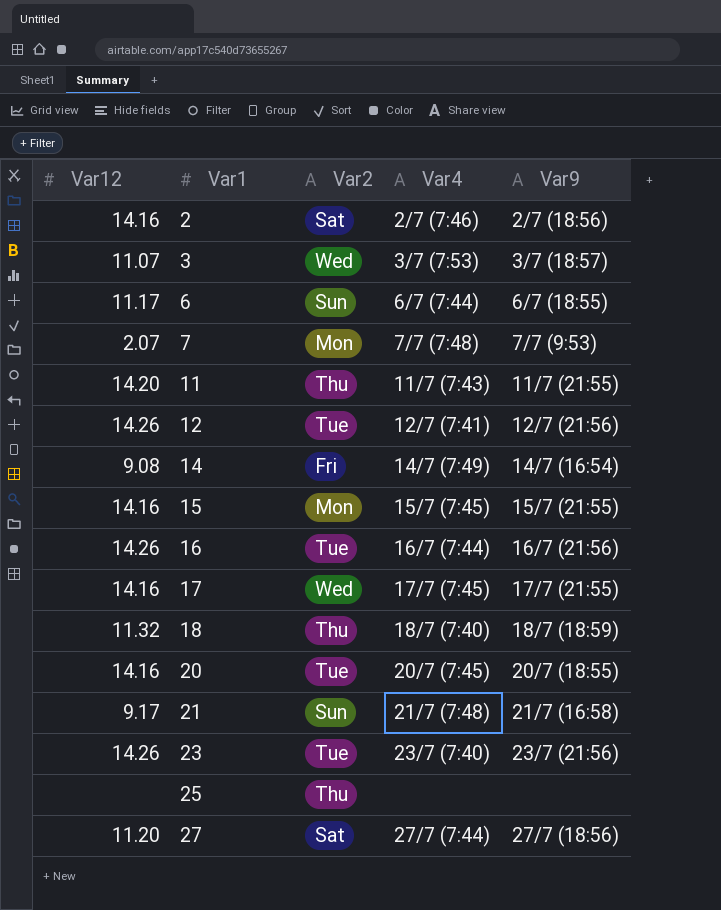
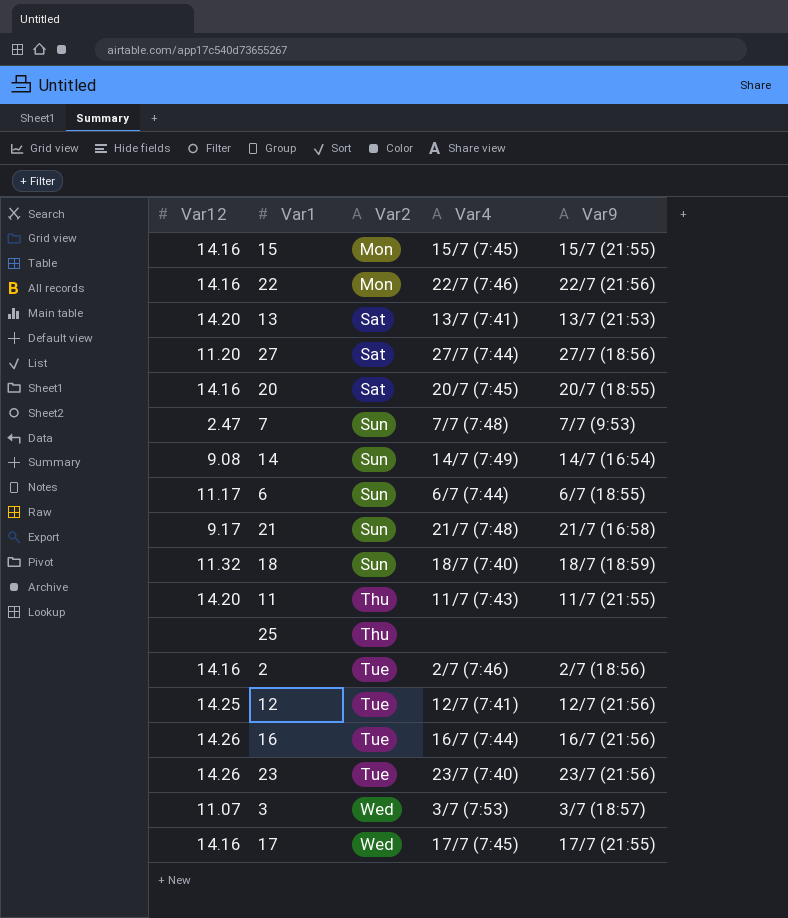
row order: Var1 ascending -> Var2 ascending
row 22: none -> 14.16 | Mon | 22/7 (7:46) | 22/7 (21:56)
row 13: none -> 14.20 | Sat | 13/7 (7:41) | 13/7 (21:53)
20 | Var2: Tue -> Sat
7 | Var12: 2.07 -> 2.47
7 | Var2: Mon -> Sun
14 | Var2: Fri -> Sun
18 | Var2: Thu -> Sun
2 | Var2: Sat -> Tue
12 | Var12: 14.26 -> 14.25

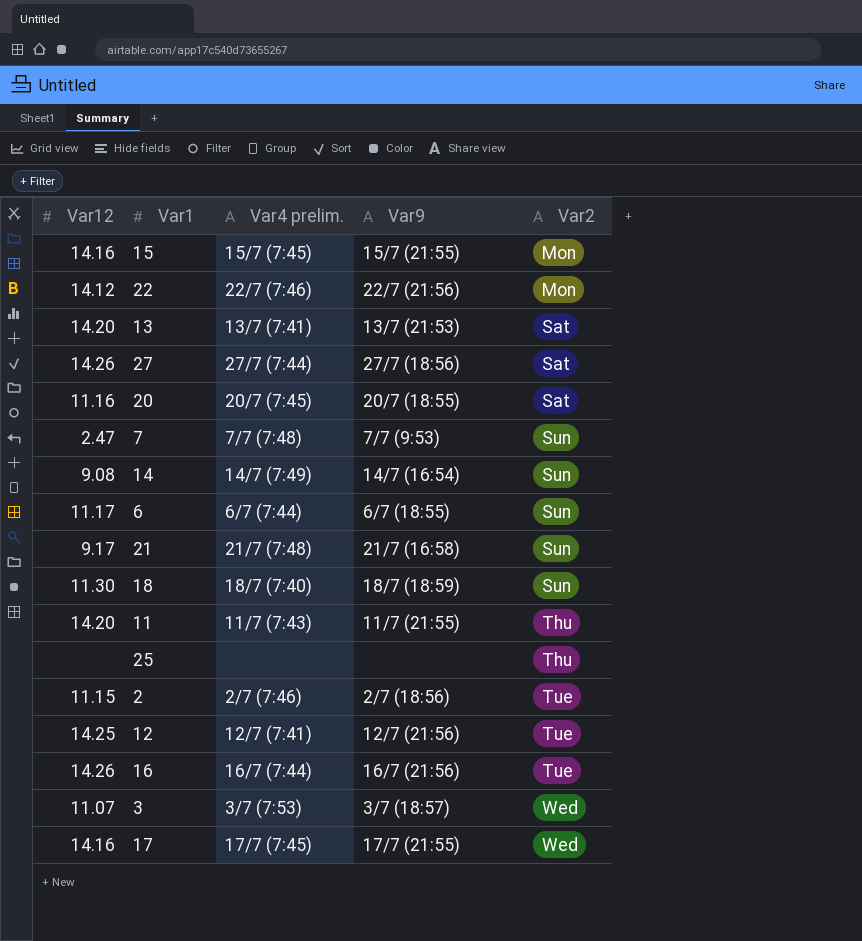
column name: Var4 -> Var4 prelim.
column Var2 | position: 3 -> 5
row 23: 14.26 | Tue | 23/7 (7:40) | 23/7 (21:56) -> none
22 | Var12: 14.16 -> 14.12
27 | Var12: 11.20 -> 14.26
20 | Var12: 14.16 -> 11.16
18 | Var12: 11.32 -> 11.30
2 | Var12: 14.16 -> 11.15

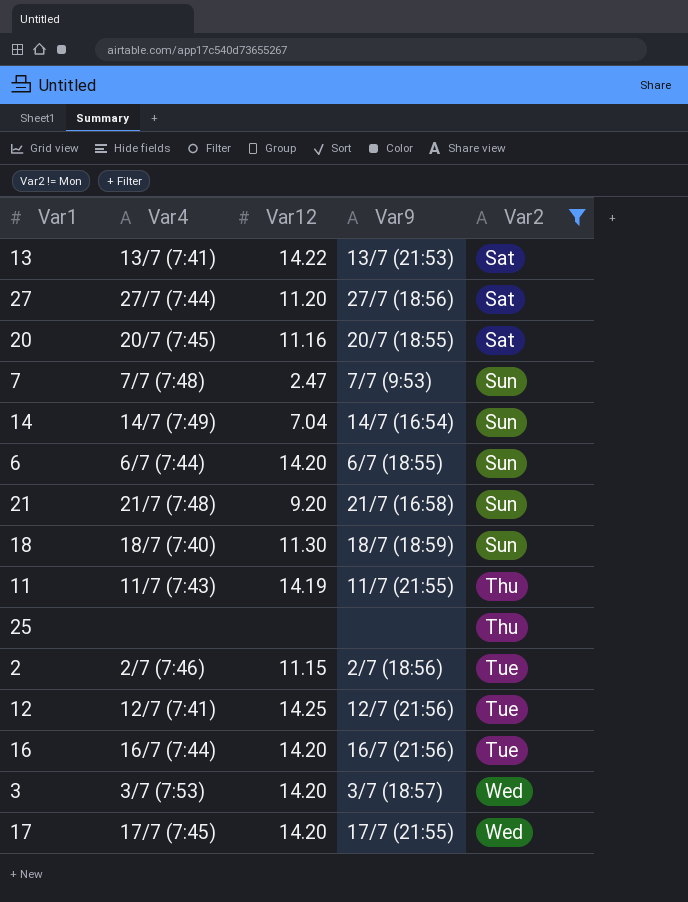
filter: none -> Var2 != Mon
column name: Var4 prelim. -> Var4
column Var12 | position: 1 -> 3
13 | Var12: 14.20 -> 14.22
27 | Var12: 14.26 -> 11.20
14 | Var12: 9.08 -> 7.04
6 | Var12: 11.17 -> 14.20
21 | Var12: 9.17 -> 9.20
11 | Var12: 14.20 -> 14.19
16 | Var12: 14.26 -> 14.20
3 | Var12: 11.07 -> 14.20
17 | Var12: 14.16 -> 14.20

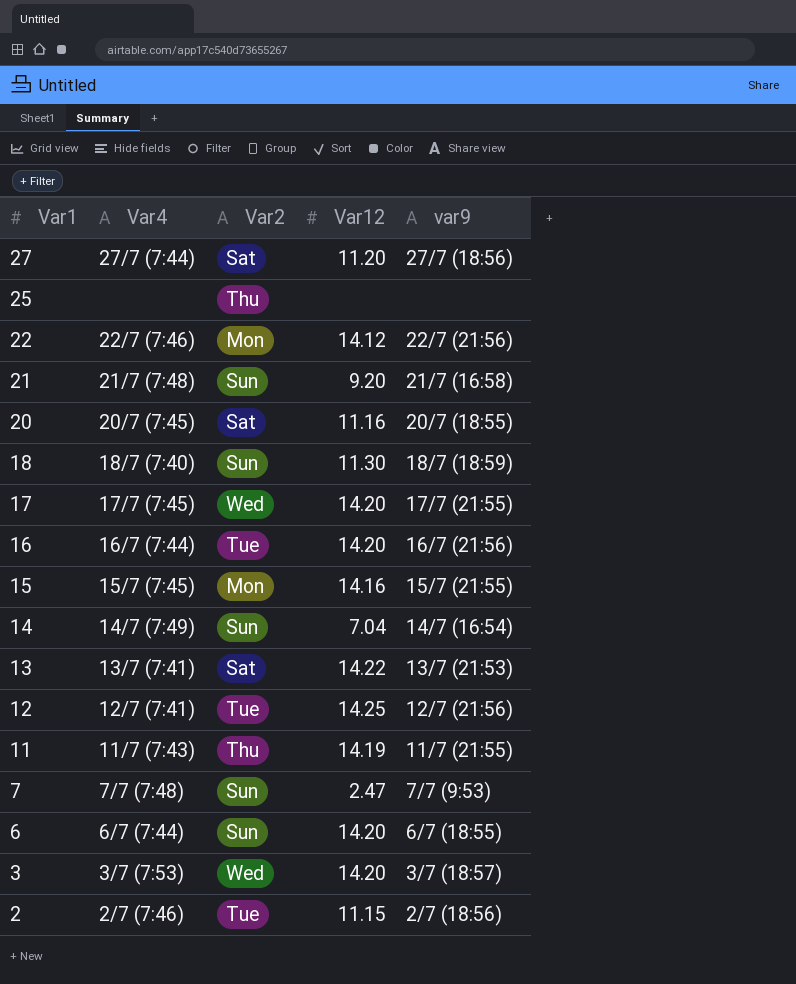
filter: Var2 != Mon -> none
row order: Var2 ascending -> Var1 descending
column Var2 | position: 5 -> 3
column name: Var9 -> var9

